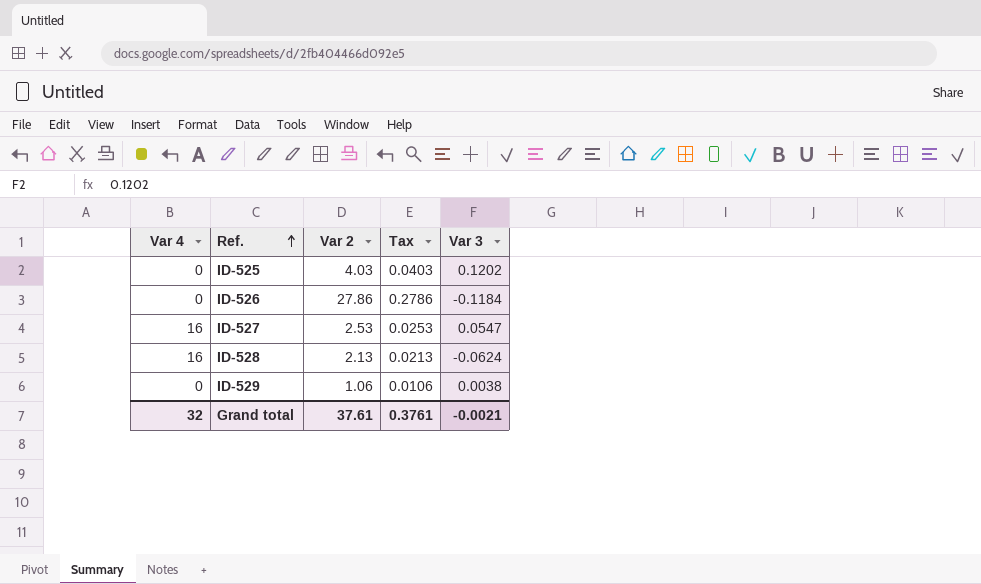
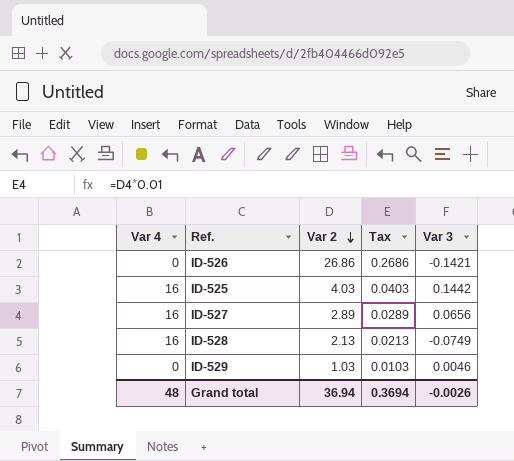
row order: Ref. ascending -> Var 2 descending
ID-526 | Var 2: 27.86 -> 26.86
ID-526 | Tax: 0.2786 -> 0.2686
ID-526 | Var 3: -0.1184 -> -0.1421
ID-525 | Var 4: 0 -> 16
ID-525 | Var 3: 0.1202 -> 0.1442
ID-527 | Var 2: 2.53 -> 2.89
ID-527 | Tax: 0.0253 -> 0.0289
ID-527 | Var 3: 0.0547 -> 0.0656
ID-528 | Var 3: -0.0624 -> -0.0749
ID-529 | Var 2: 1.06 -> 1.03
ID-529 | Tax: 0.0106 -> 0.0103
ID-529 | Var 3: 0.0038 -> 0.0046
Grand total | Var 4: 32 -> 48
Grand total | Var 2: 37.61 -> 36.94
Grand total | Tax: 0.3761 -> 0.3694
Grand total | Var 3: -0.0021 -> -0.0026

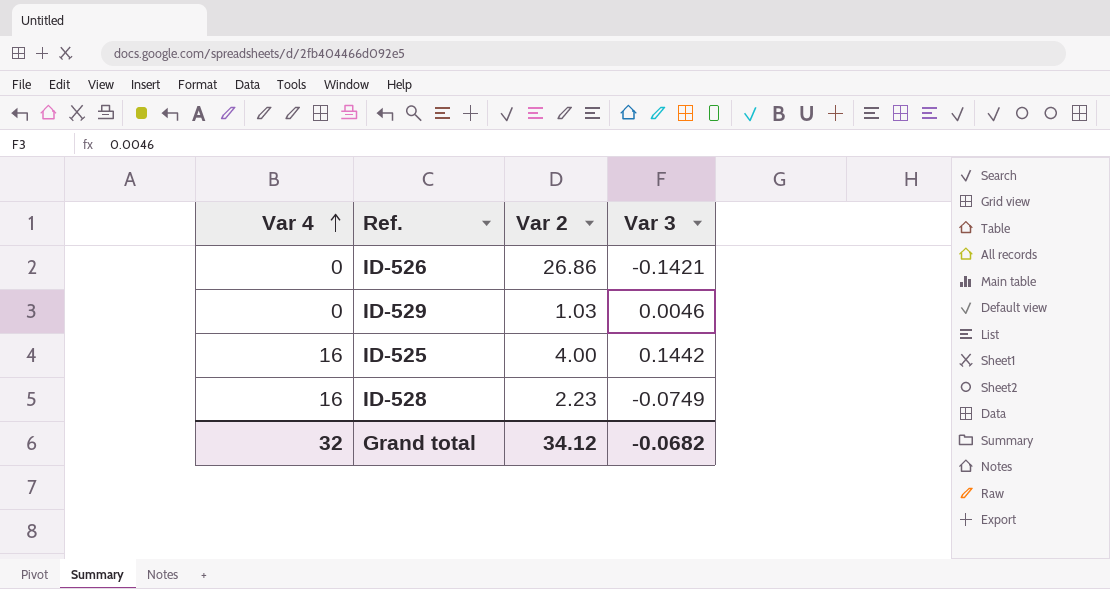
row order: Var 2 descending -> Var 4 ascending
column Tax | formula: [Var 2] * 0.01 -> none
row ID-527: 16 | 2.89 | 0.0289 | 0.0656 -> none
ID-525 | Var 2: 4.03 -> 4.00
ID-528 | Var 2: 2.13 -> 2.23
Grand total | Var 4: 48 -> 32
Grand total | Var 2: 36.94 -> 34.12
Grand total | Var 3: -0.0026 -> -0.0682

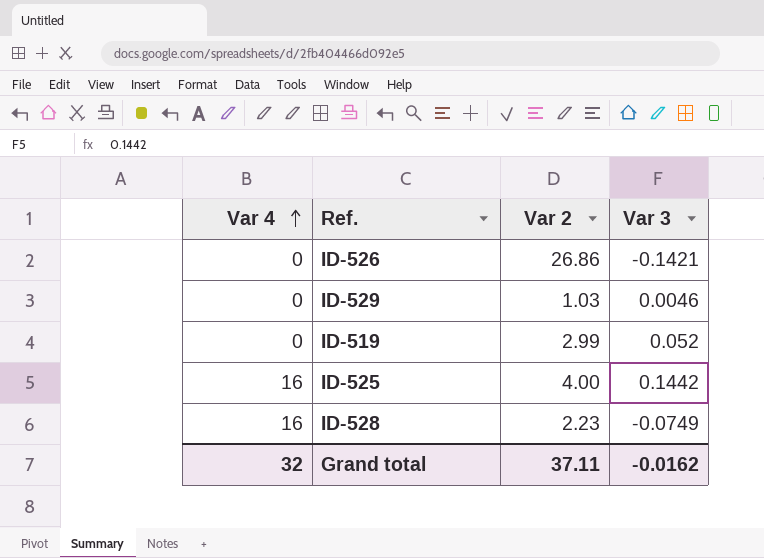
row ID-519: none -> 0 | 2.99 | 0.052
Grand total | Var 2: 34.12 -> 37.11
Grand total | Var 3: -0.0682 -> -0.0162

